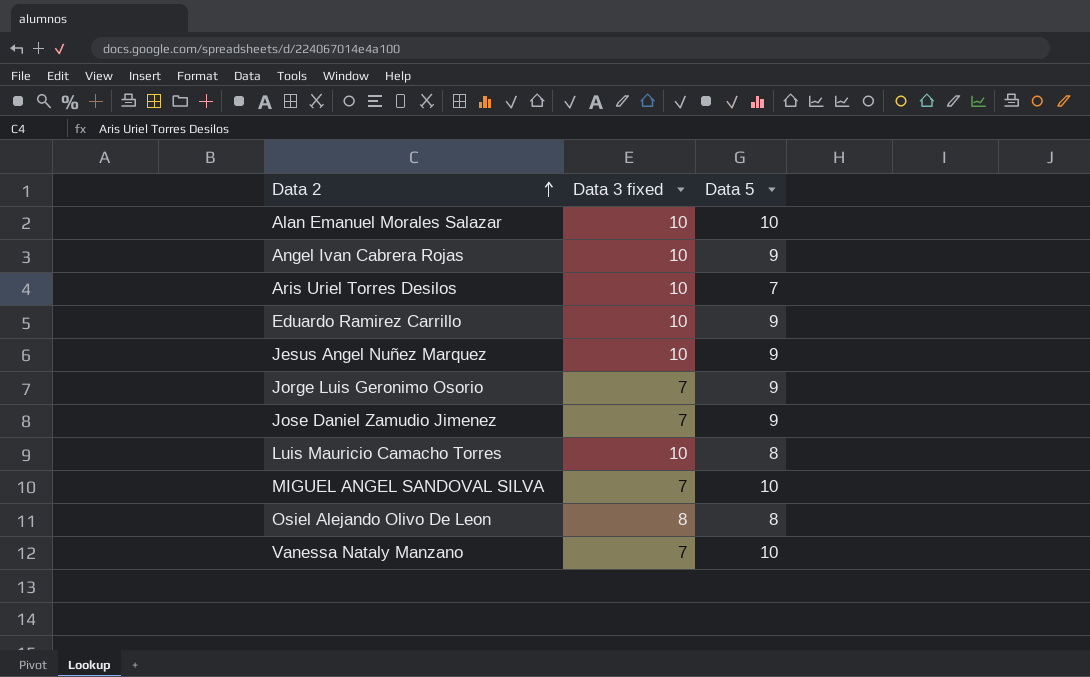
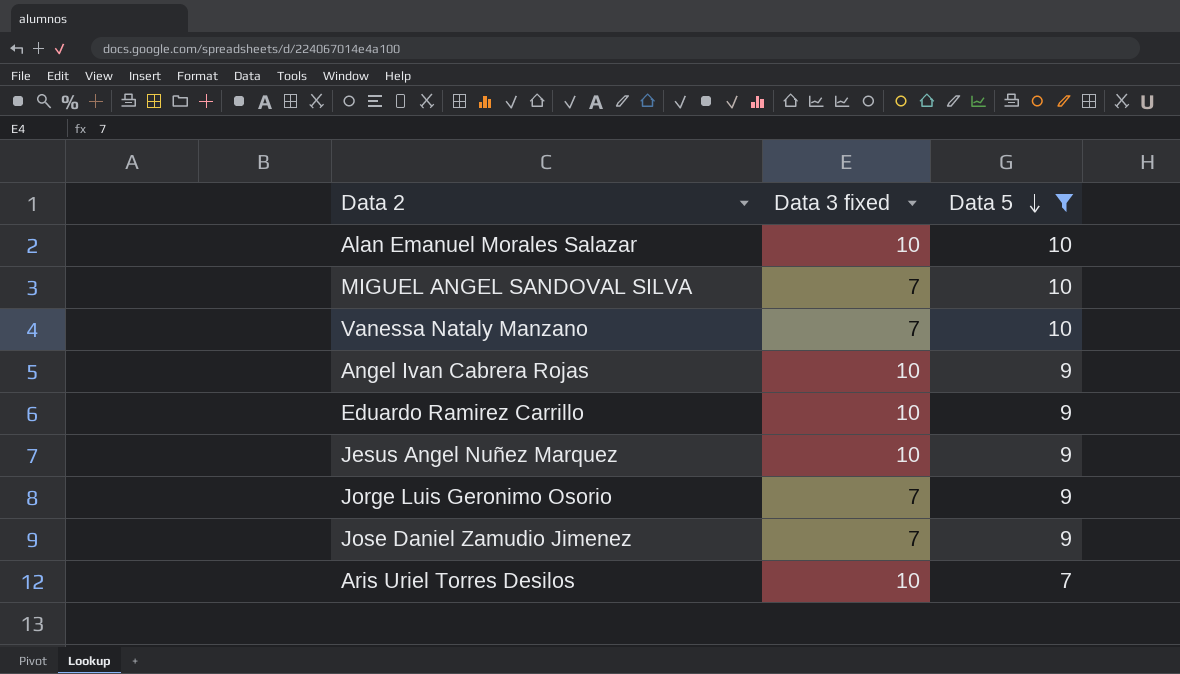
filter: none -> Data 5 != 8
row order: Data 2 ascending -> Data 5 descending

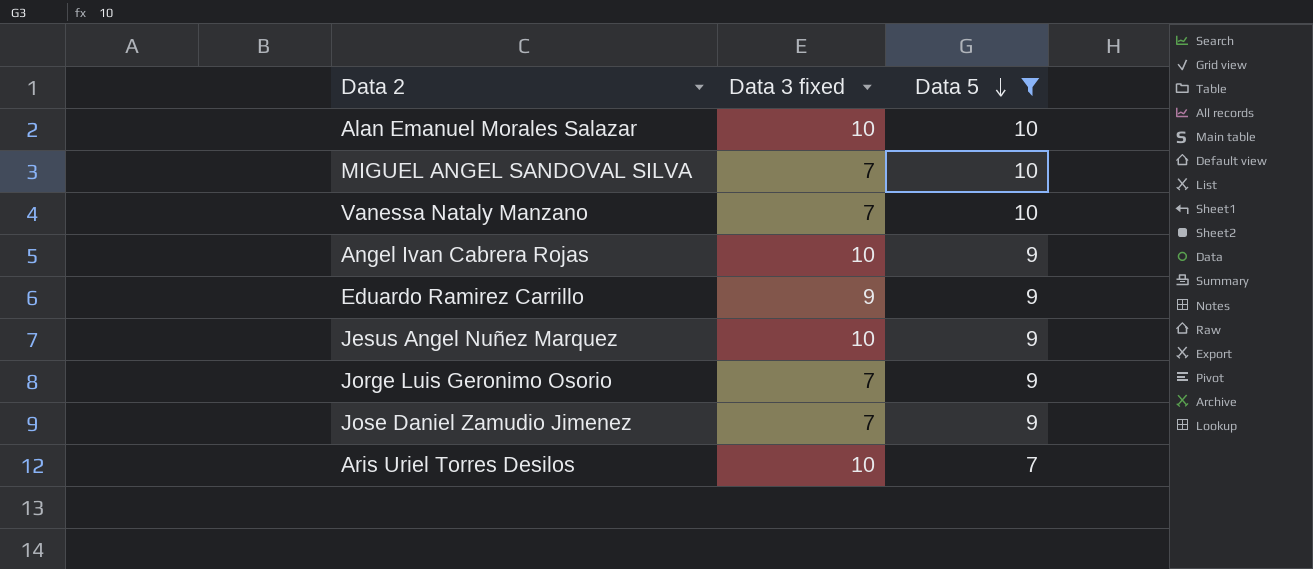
Eduardo Ramirez Carrillo | Data 3 fixed: 10 -> 9

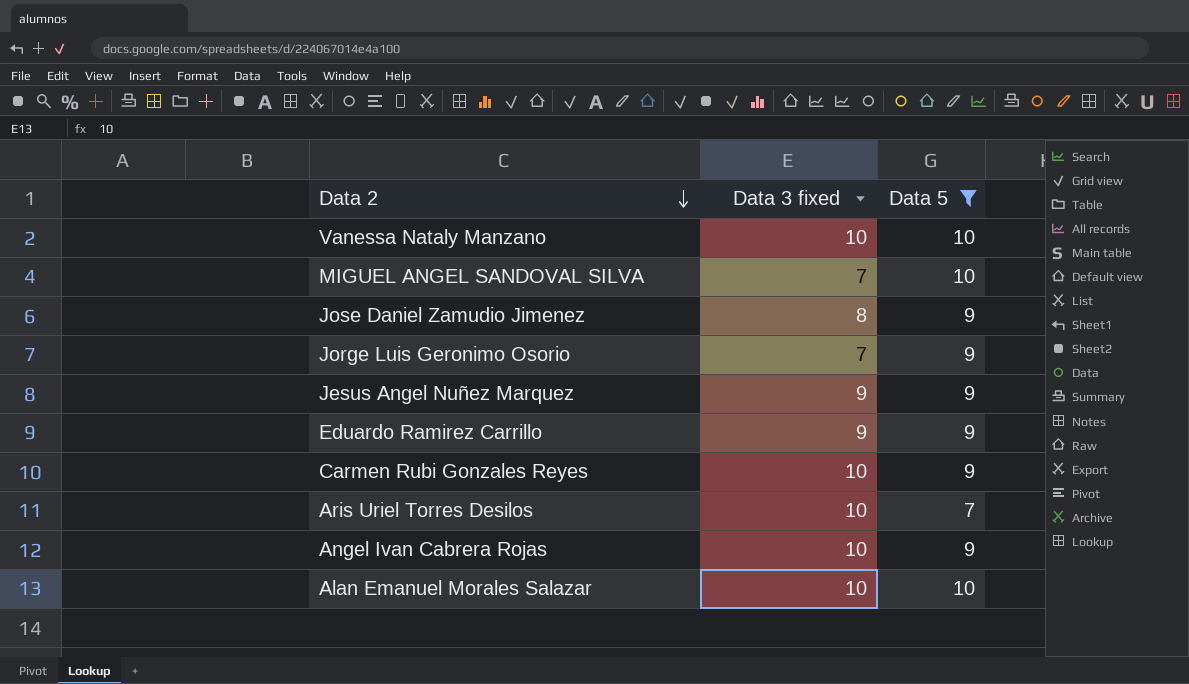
row order: Data 5 descending -> Data 2 descending
Vanessa Nataly Manzano | Data 3 fixed: 7 -> 10
Jose Daniel Zamudio Jimenez | Data 3 fixed: 7 -> 8
Jesus Angel Nuñez Marquez | Data 3 fixed: 10 -> 9
row Carmen Rubi Gonzales Reyes: none -> 10 | 9

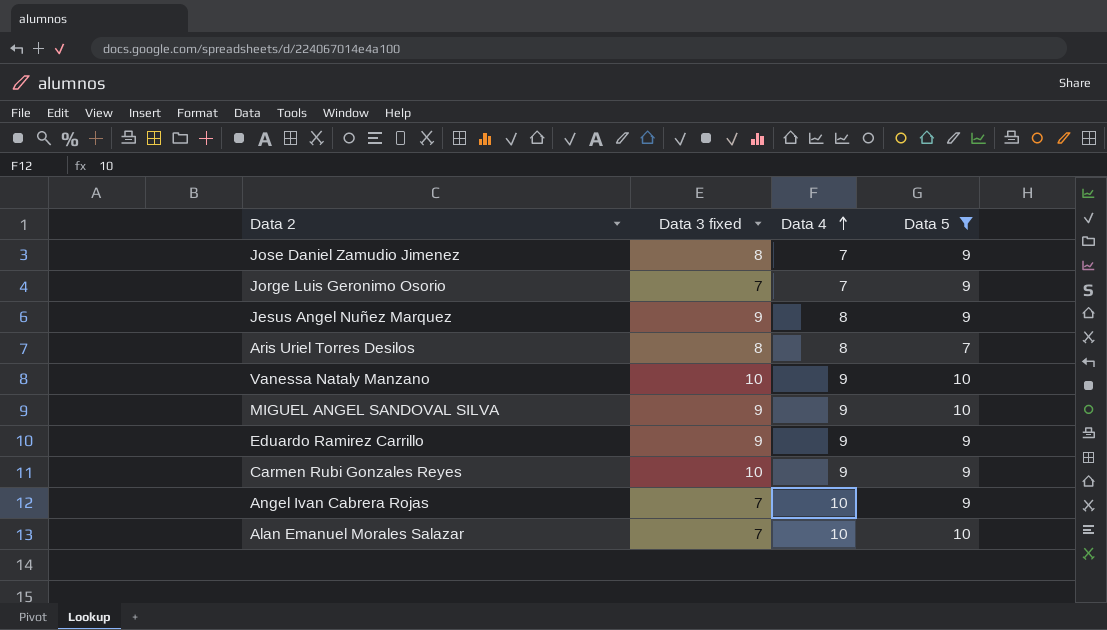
row order: Data 2 descending -> Data 4 ascending
column Data 4 | position: none -> 3
Aris Uriel Torres Desilos | Data 3 fixed: 10 -> 8
MIGUEL ANGEL SANDOVAL SILVA | Data 3 fixed: 7 -> 9
Angel Ivan Cabrera Rojas | Data 3 fixed: 10 -> 7
Alan Emanuel Morales Salazar | Data 3 fixed: 10 -> 7

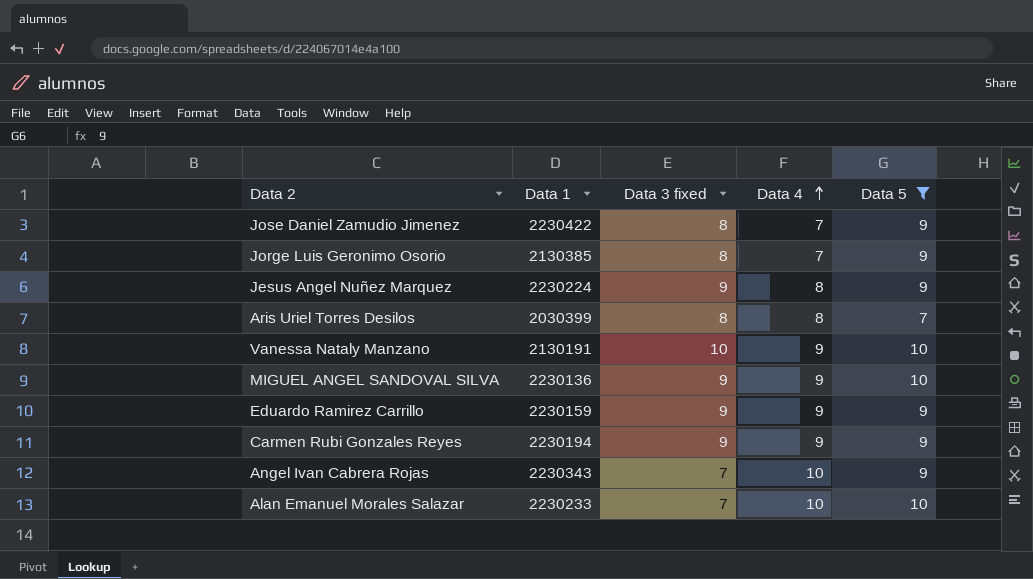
column Data 1 | position: none -> 2
Jorge Luis Geronimo Osorio | Data 3 fixed: 7 -> 8
Carmen Rubi Gonzales Reyes | Data 3 fixed: 10 -> 9

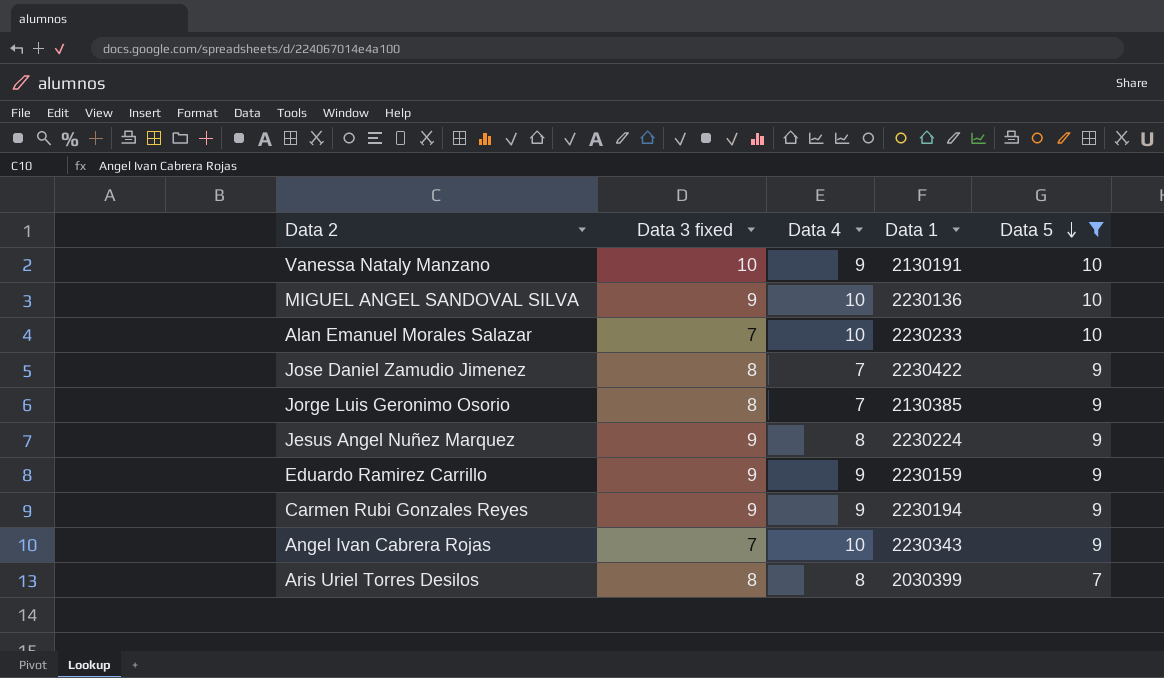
row order: Data 4 ascending -> Data 5 descending
column Data 1 | position: 2 -> 4
MIGUEL ANGEL SANDOVAL SILVA | Data 4: 9 -> 10

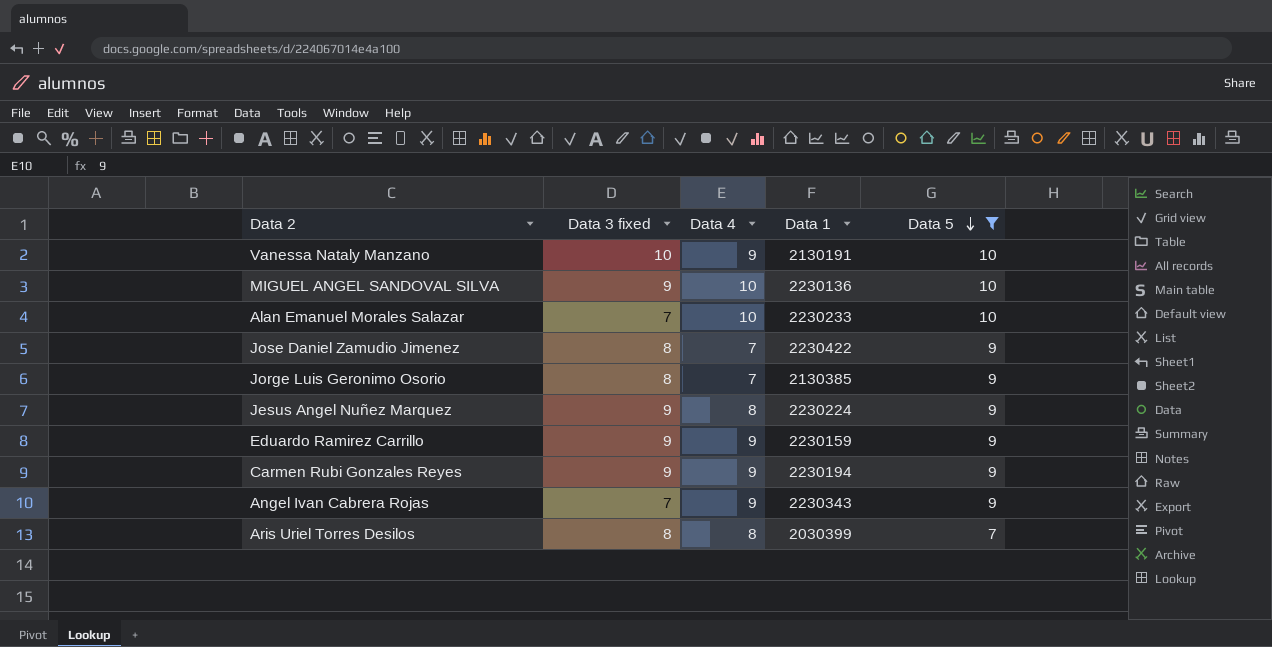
Angel Ivan Cabrera Rojas | Data 4: 10 -> 9

